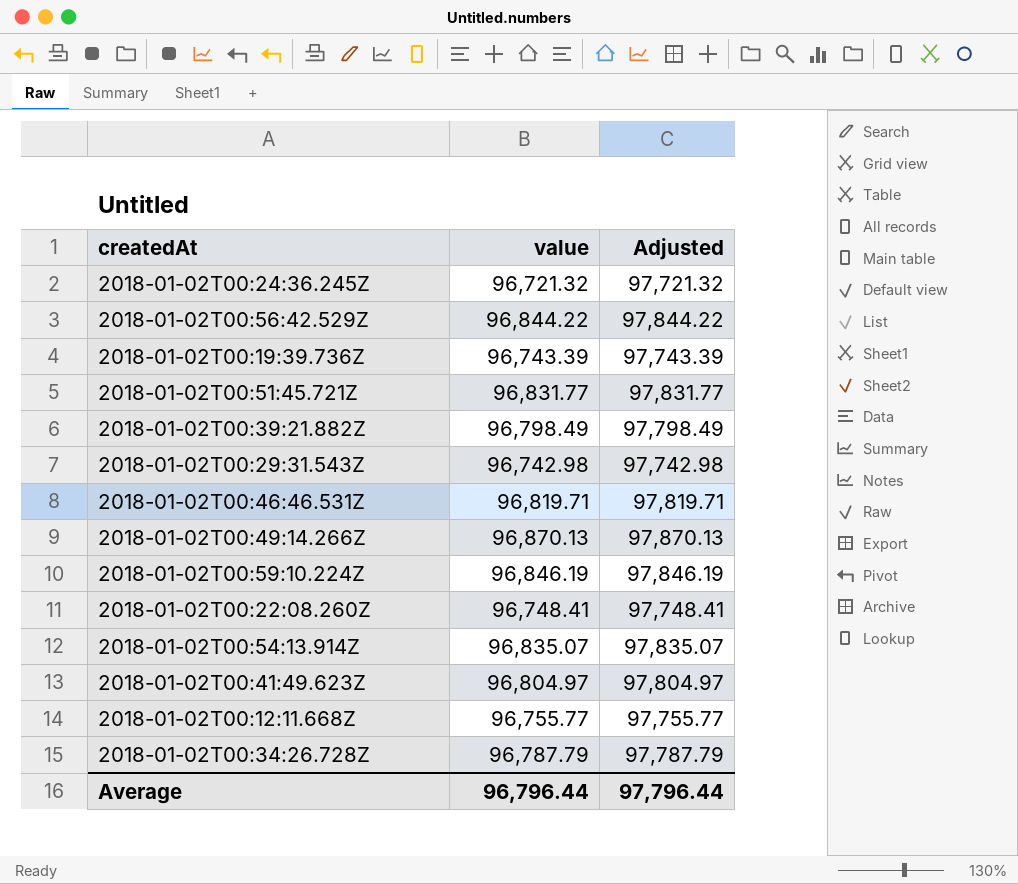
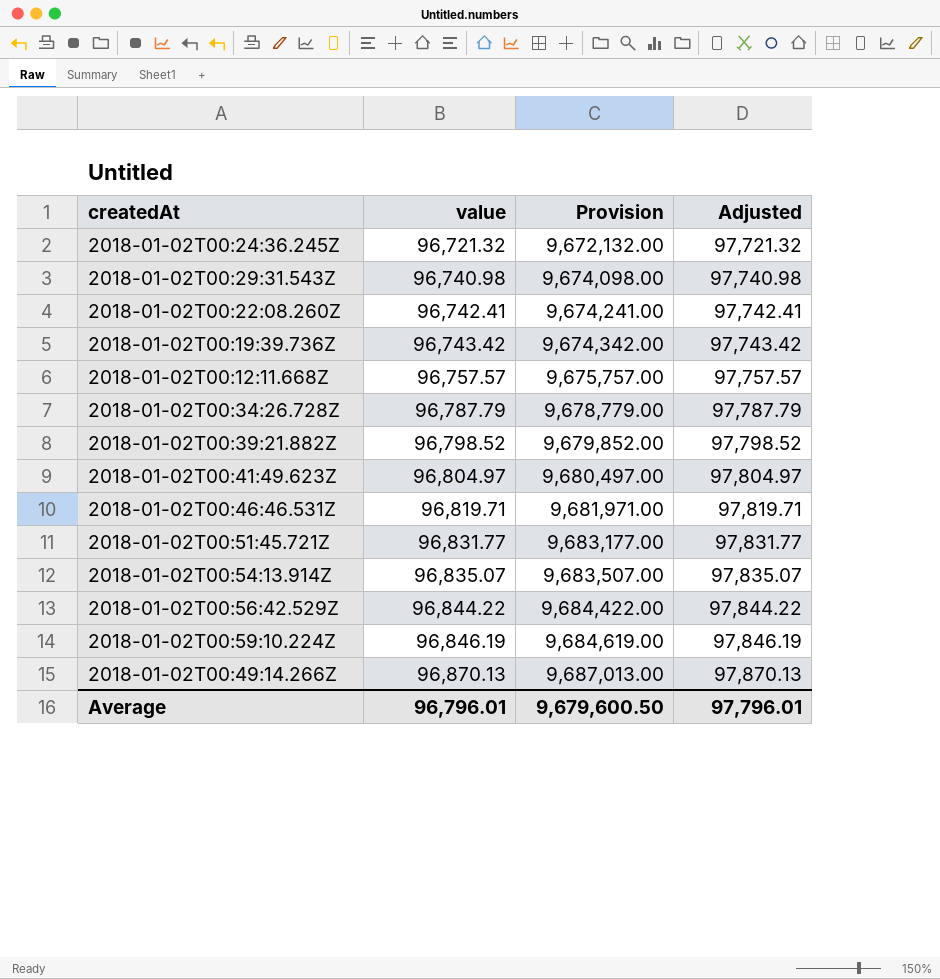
row order: none -> value ascending
column Provision | formula: none -> [value] * 100
2018-01-02T00:29:31.543Z | value: 96,742.98 -> 96,740.98
2018-01-02T00:29:31.543Z | Adjusted: 97,742.98 -> 97,740.98
2018-01-02T00:22:08.260Z | value: 96,748.41 -> 96,742.41
2018-01-02T00:22:08.260Z | Adjusted: 97,748.41 -> 97,742.41
2018-01-02T00:19:39.736Z | value: 96,743.39 -> 96,743.42
2018-01-02T00:19:39.736Z | Adjusted: 97,743.39 -> 97,743.42
2018-01-02T00:12:11.668Z | value: 96,755.77 -> 96,757.57
2018-01-02T00:12:11.668Z | Adjusted: 97,755.77 -> 97,757.57
2018-01-02T00:39:21.882Z | value: 96,798.49 -> 96,798.52
2018-01-02T00:39:21.882Z | Adjusted: 97,798.49 -> 97,798.52
Average | value: 96,796.44 -> 96,796.01
Average | Adjusted: 97,796.44 -> 97,796.01

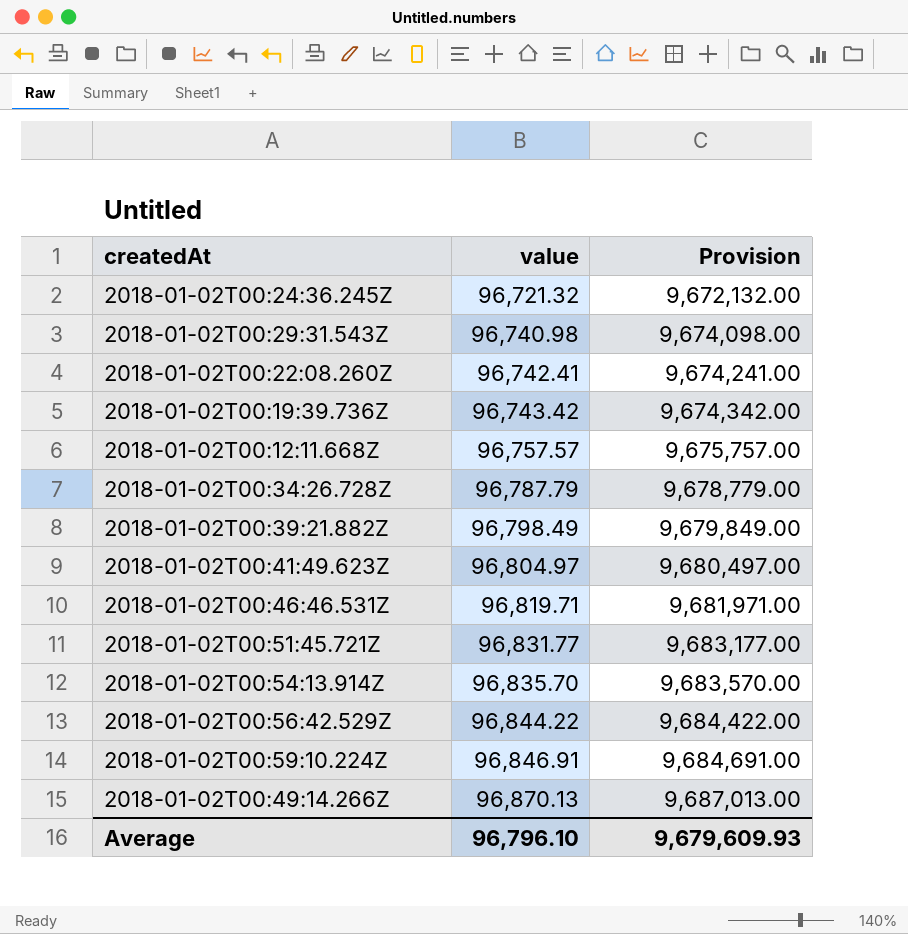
column Adjusted | formula: [value] + 1000 -> none
2018-01-02T00:39:21.882Z | value: 96,798.52 -> 96,798.49
2018-01-02T00:39:21.882Z | Provision: 9,679,852.00 -> 9,679,849.00
2018-01-02T00:54:13.914Z | value: 96,835.07 -> 96,835.70
2018-01-02T00:54:13.914Z | Provision: 9,683,507.00 -> 9,683,570.00
2018-01-02T00:59:10.224Z | value: 96,846.19 -> 96,846.91
2018-01-02T00:59:10.224Z | Provision: 9,684,619.00 -> 9,684,691.00
Average | value: 96,796.01 -> 96,796.10
Average | Provision: 9,679,600.50 -> 9,679,609.93

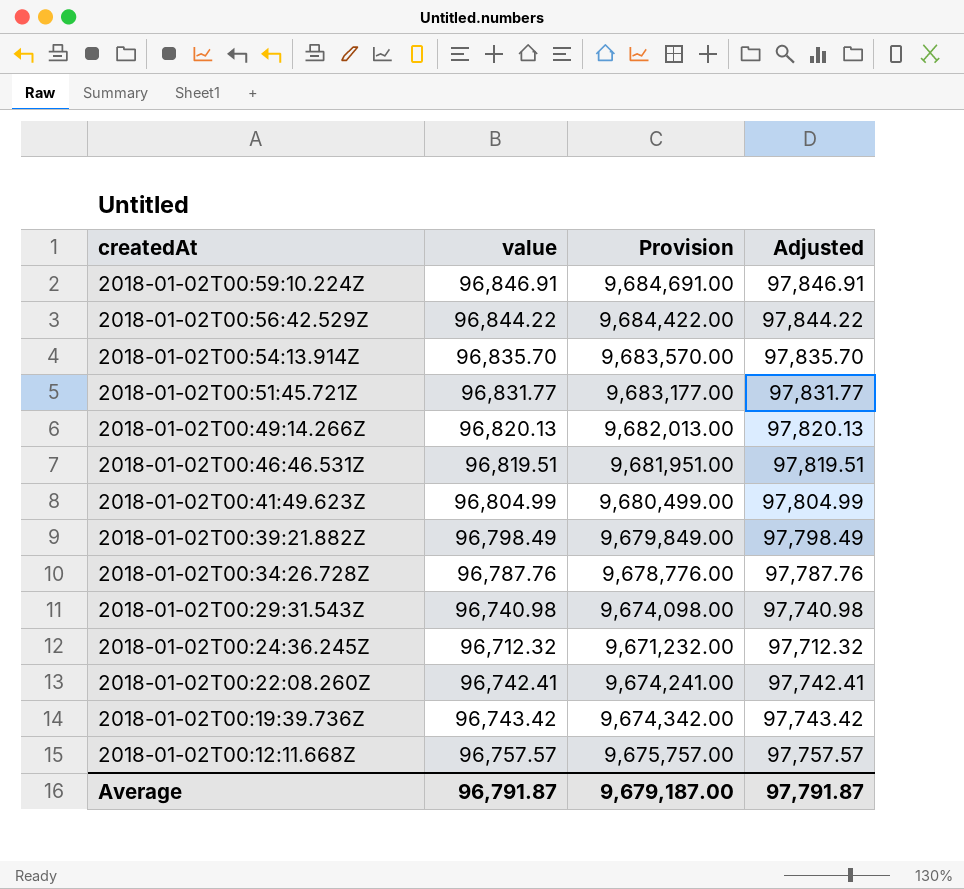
row order: value ascending -> createdAt descending
column Adjusted | formula: none -> [value] + 1000
2018-01-02T00:49:14.266Z | value: 96,870.13 -> 96,820.13
2018-01-02T00:49:14.266Z | Provision: 9,687,013.00 -> 9,682,013.00
2018-01-02T00:46:46.531Z | value: 96,819.71 -> 96,819.51
2018-01-02T00:46:46.531Z | Provision: 9,681,971.00 -> 9,681,951.00
2018-01-02T00:41:49.623Z | value: 96,804.97 -> 96,804.99
2018-01-02T00:41:49.623Z | Provision: 9,680,497.00 -> 9,680,499.00
2018-01-02T00:34:26.728Z | value: 96,787.79 -> 96,787.76
2018-01-02T00:34:26.728Z | Provision: 9,678,779.00 -> 9,678,776.00
2018-01-02T00:24:36.245Z | value: 96,721.32 -> 96,712.32
2018-01-02T00:24:36.245Z | Provision: 9,672,132.00 -> 9,671,232.00
Average | value: 96,796.10 -> 96,791.87
Average | Provision: 9,679,609.93 -> 9,679,187.00

